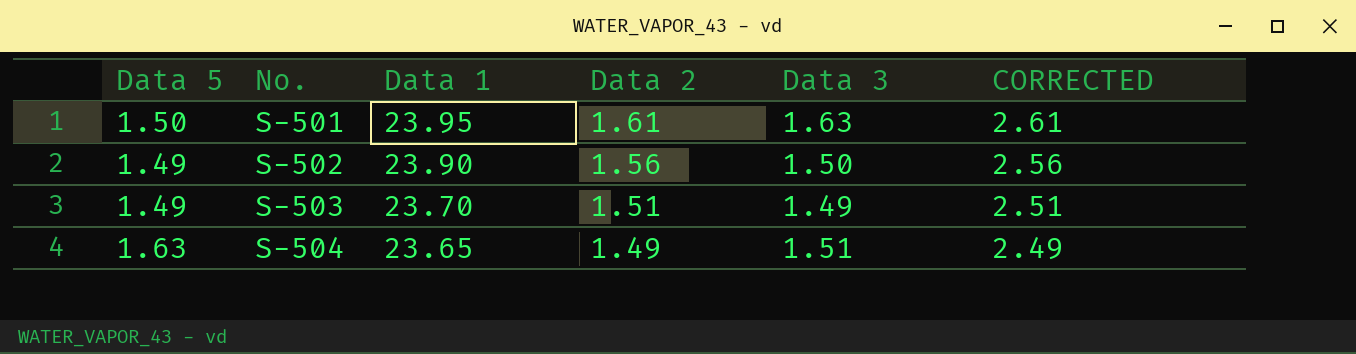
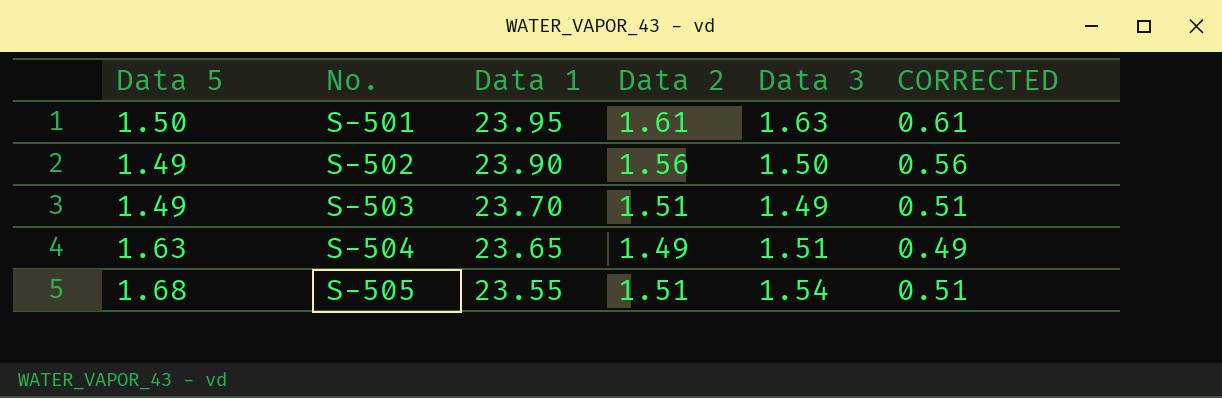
column CORRECTED | formula: [Data 2] + 1 -> [Data 2] - 1
row S-505: none -> 1.68 | 23.55 | 1.51 | 1.54 | 0.51

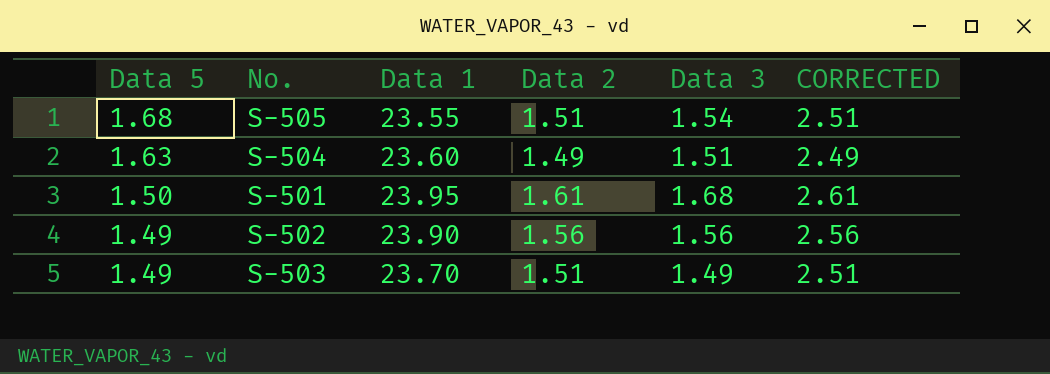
row order: No. ascending -> Data 5 descending
column CORRECTED | formula: [Data 2] - 1 -> [Data 2] + 1
S-504 | Data 1: 23.65 -> 23.60
S-501 | Data 3: 1.63 -> 1.68
S-502 | Data 3: 1.50 -> 1.56

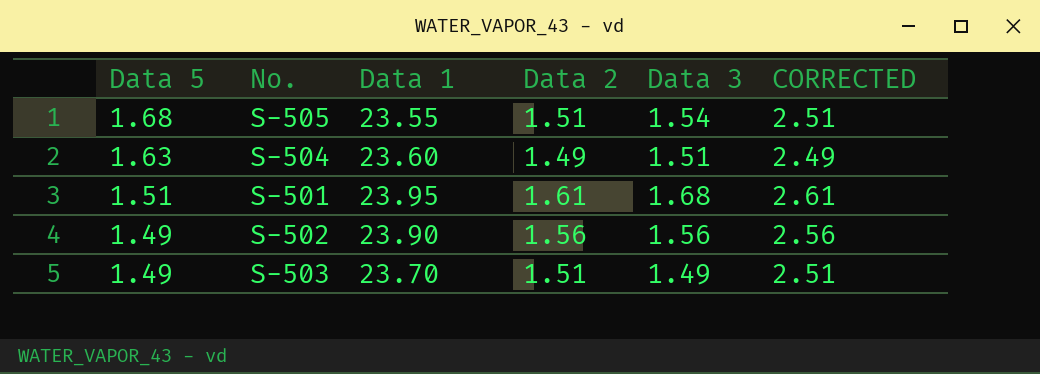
S-501 | Data 5: 1.50 -> 1.51

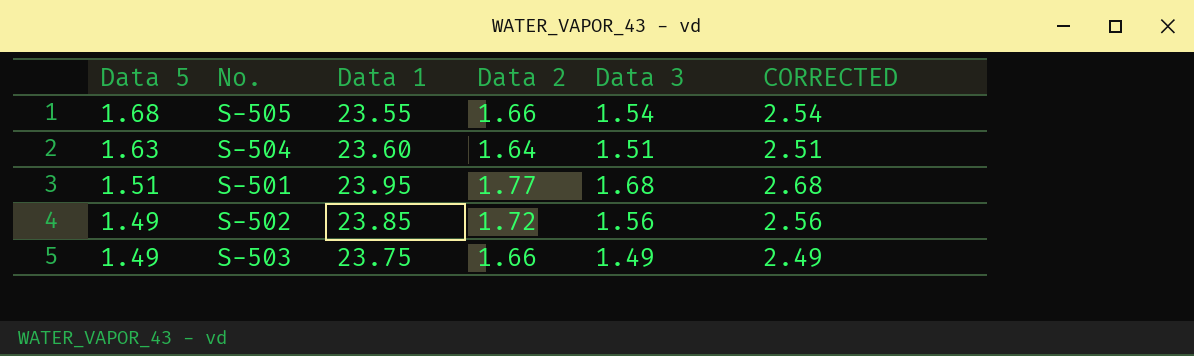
column CORRECTED | formula: [Data 2] + 1 -> [Data 3] + 1
S-505 | Data 2: 1.51 -> 1.66
S-504 | Data 2: 1.49 -> 1.64
S-501 | Data 2: 1.61 -> 1.77
S-502 | Data 1: 23.90 -> 23.85
S-502 | Data 2: 1.56 -> 1.72
S-503 | Data 1: 23.70 -> 23.75
S-503 | Data 2: 1.51 -> 1.66

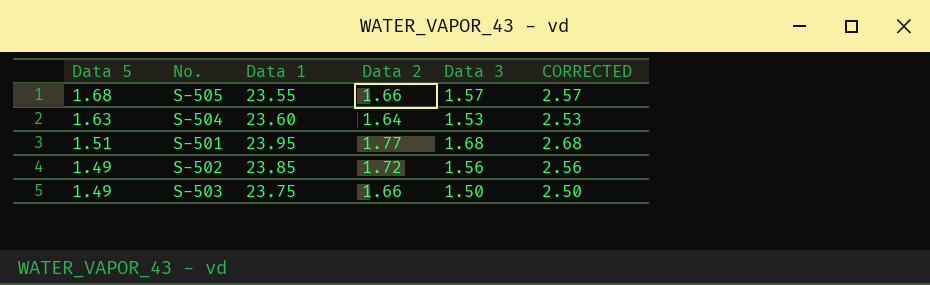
S-505 | Data 3: 1.54 -> 1.57
S-505 | CORRECTED: 2.54 -> 2.57
S-504 | Data 3: 1.51 -> 1.53
S-504 | CORRECTED: 2.51 -> 2.53
S-503 | Data 3: 1.49 -> 1.50
S-503 | CORRECTED: 2.49 -> 2.50

